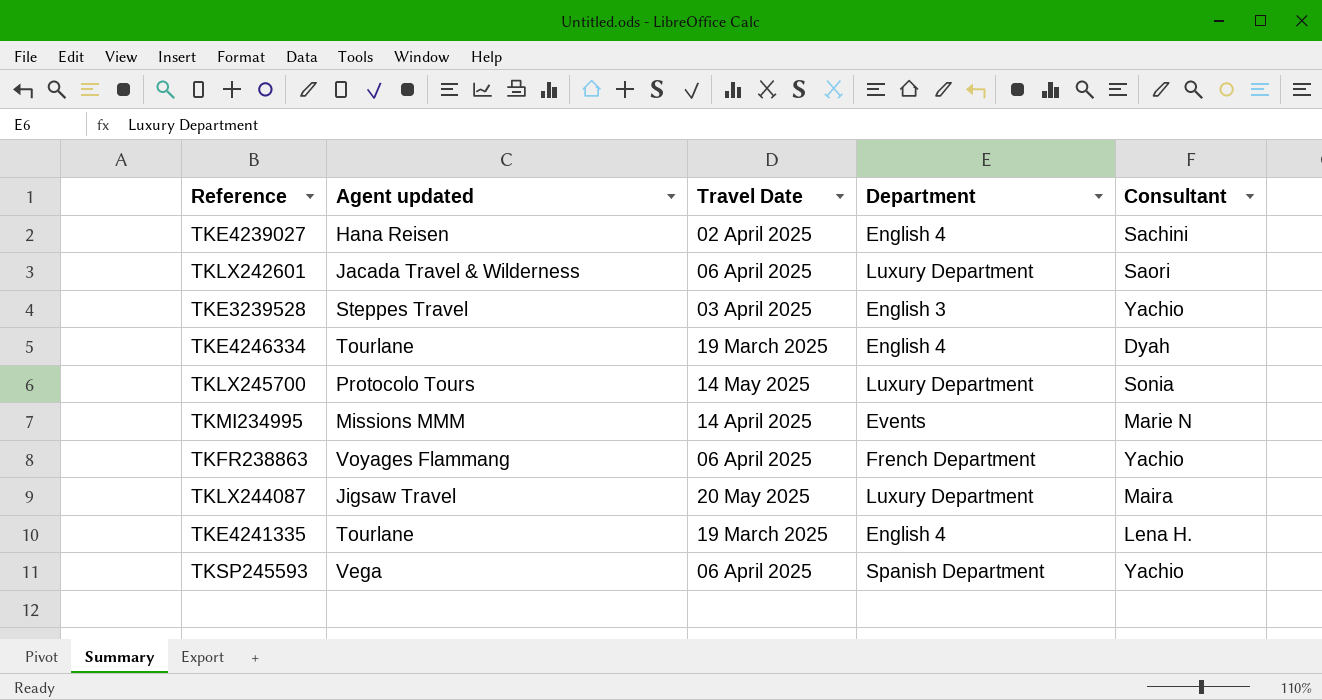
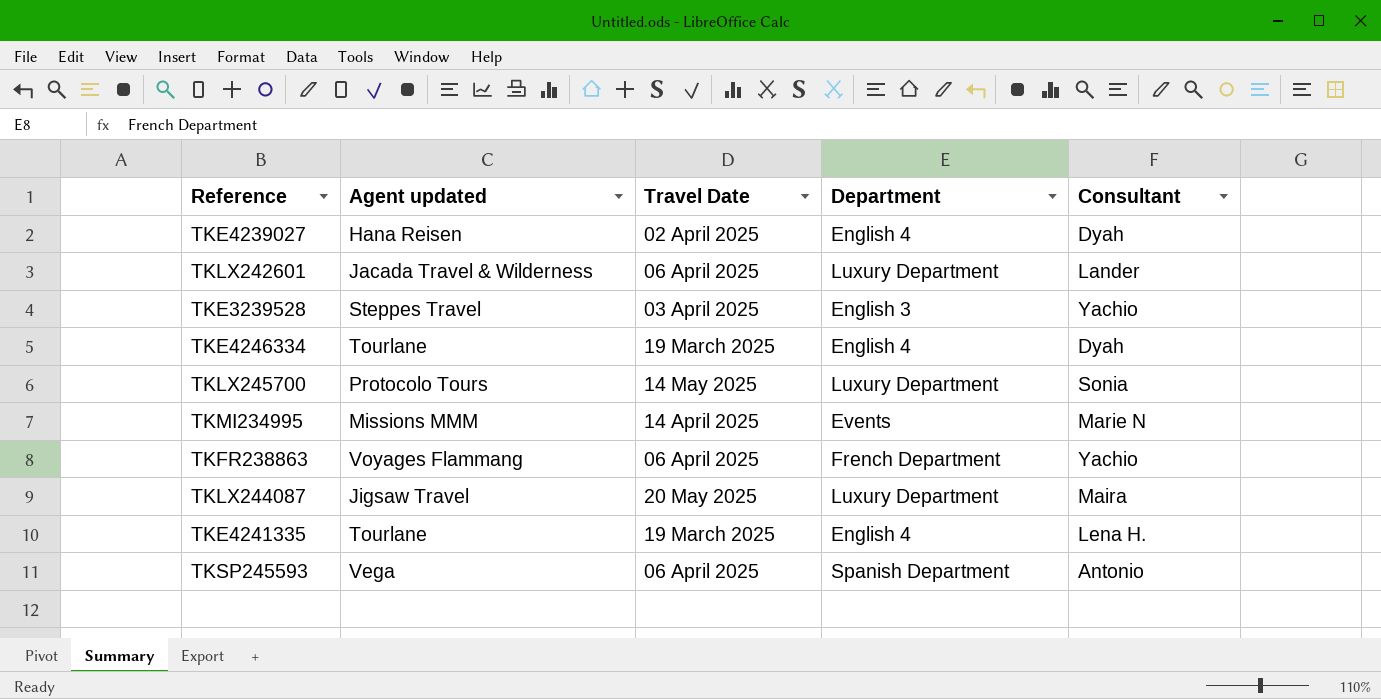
TKE4239027 | Consultant: Sachini -> Dyah
TKLX242601 | Consultant: Saori -> Lander
TKSP245593 | Consultant: Yachio -> Antonio

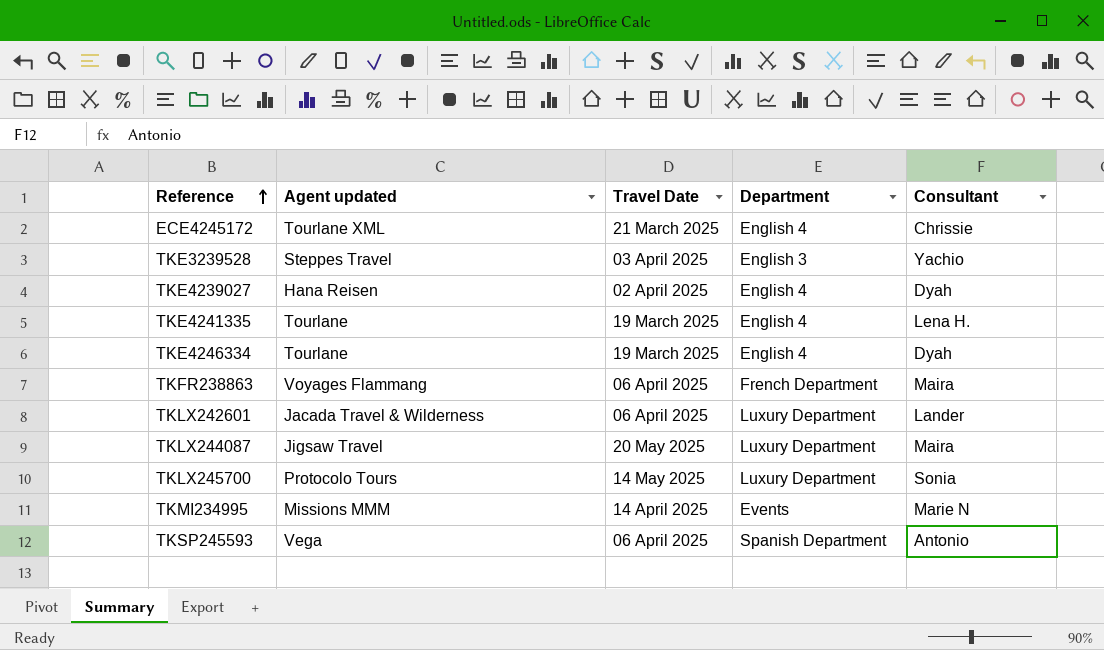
row order: none -> Reference ascending
row ECE4245172: none -> Tourlane XML | 21 March 2025 | English 4 | Chrissie
TKFR238863 | Consultant: Yachio -> Maira

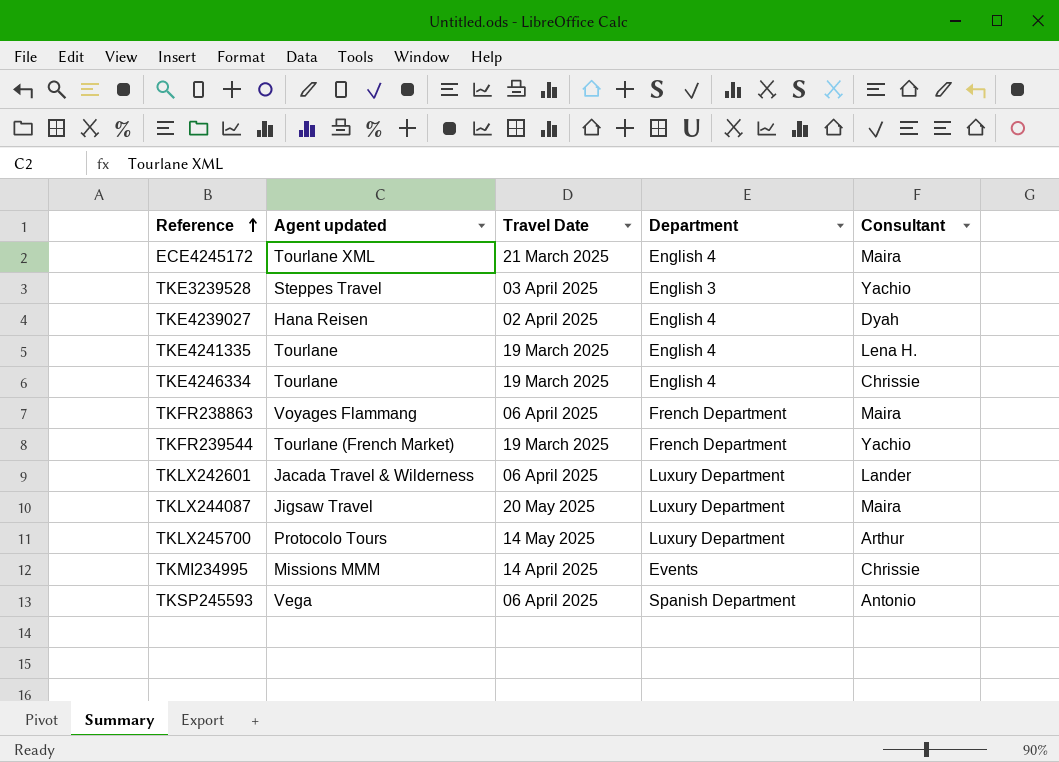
ECE4245172 | Consultant: Chrissie -> Maira
TKE4246334 | Consultant: Dyah -> Chrissie
row TKFR239544: none -> Tourlane (French Market) | 19 March 2025 | French Department | Yachio
TKLX245700 | Consultant: Sonia -> Arthur
TKMI234995 | Consultant: Marie N -> Chrissie

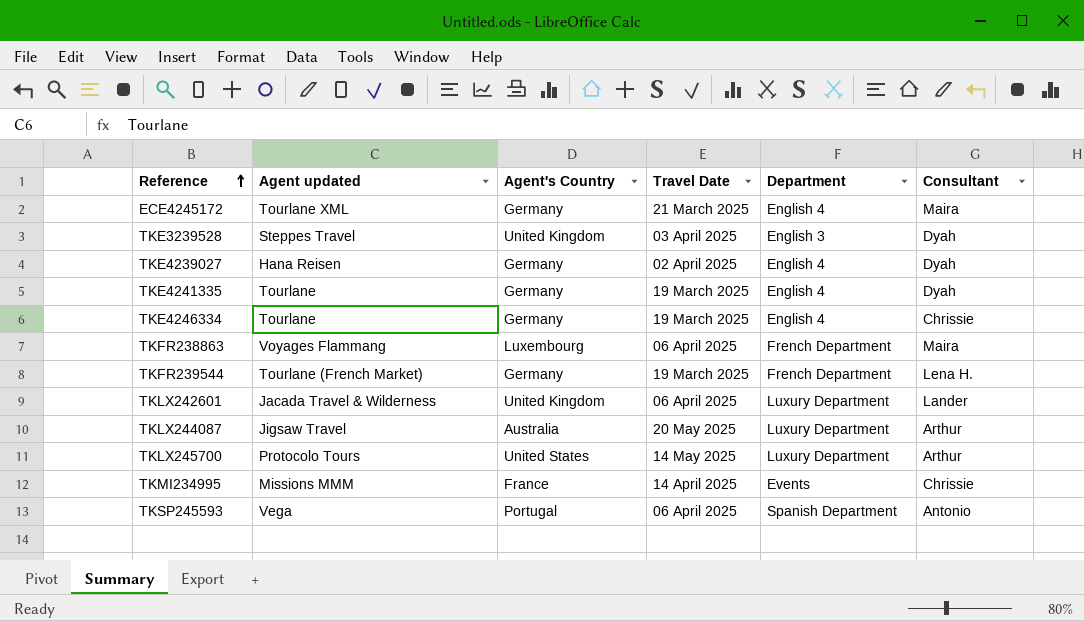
column Agent's Country | position: none -> 3
TKE3239528 | Consultant: Yachio -> Dyah
TKE4241335 | Consultant: Lena H. -> Dyah
TKFR239544 | Consultant: Yachio -> Lena H.
TKLX244087 | Consultant: Maira -> Arthur

